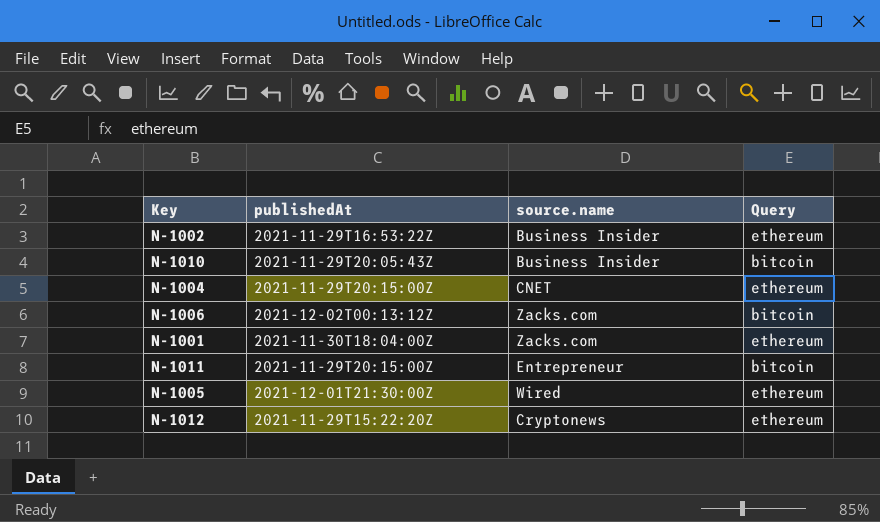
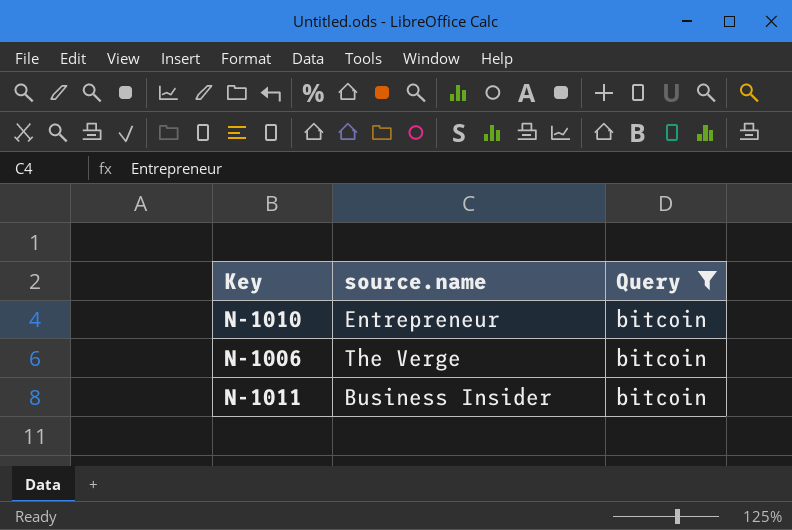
filter: none -> Query = bitcoin
column publishedAt | position: 2 -> none
N-1010 | source.name: Business Insider -> Entrepreneur
N-1006 | source.name: Zacks.com -> The Verge
N-1011 | source.name: Entrepreneur -> Business Insider

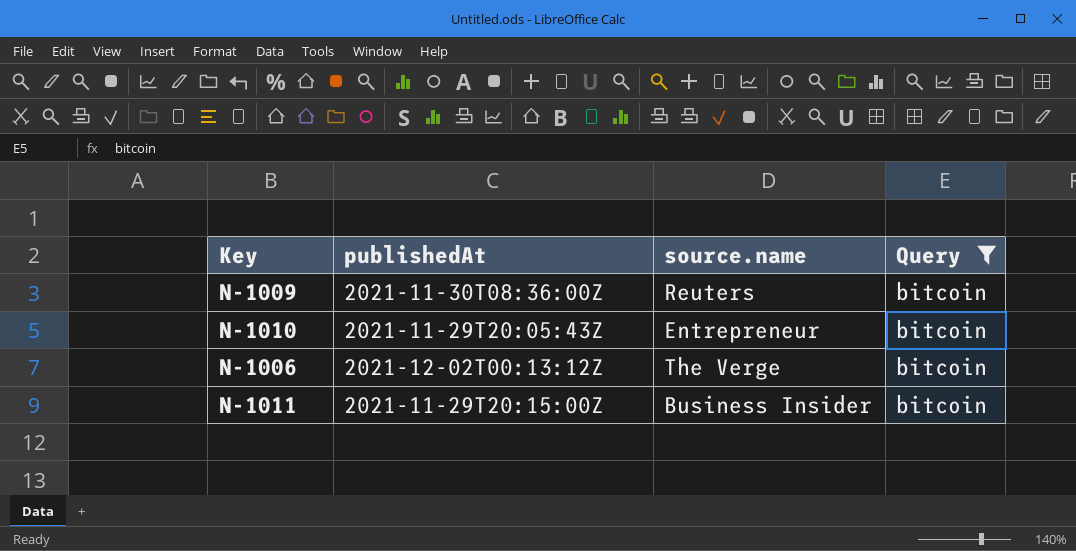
column publishedAt | position: none -> 2
row N-1009: none -> 2021-11-30T08:36:00Z | Reuters | bitcoin

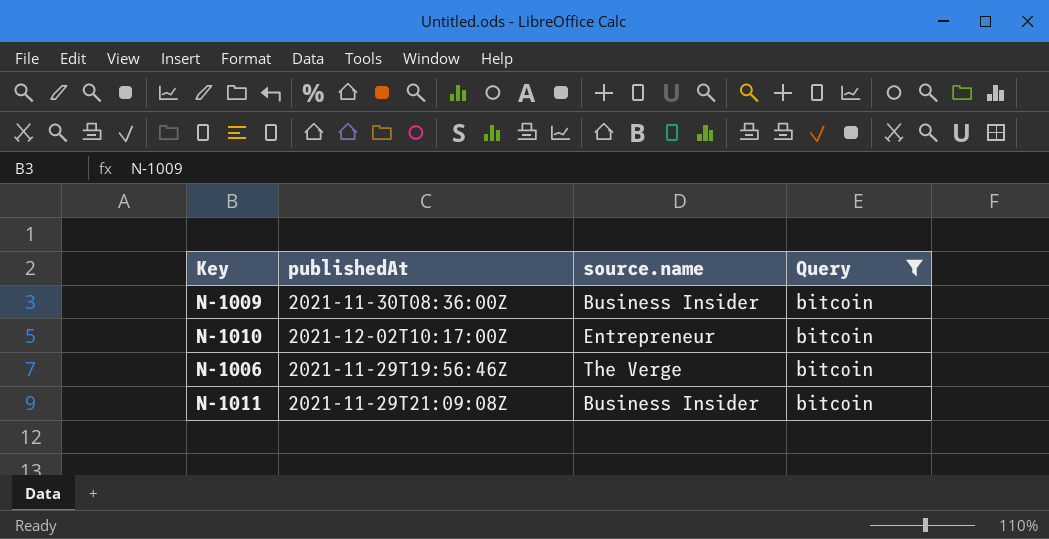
N-1009 | source.name: Reuters -> Business Insider
N-1010 | publishedAt: 2021-11-29T20:05:43Z -> 2021-12-02T10:17:00Z
N-1006 | publishedAt: 2021-12-02T00:13:12Z -> 2021-11-29T19:56:46Z
N-1011 | publishedAt: 2021-11-29T20:15:00Z -> 2021-11-29T21:09:08Z

